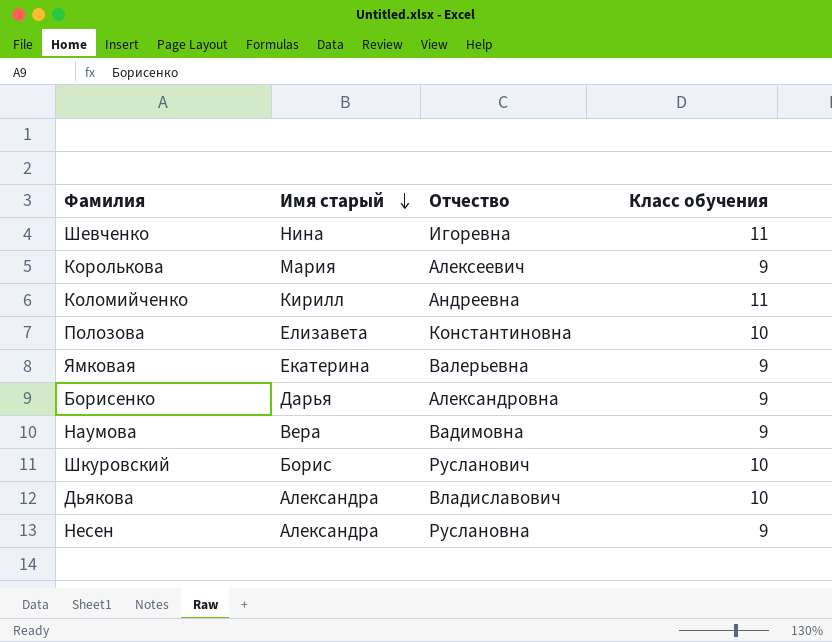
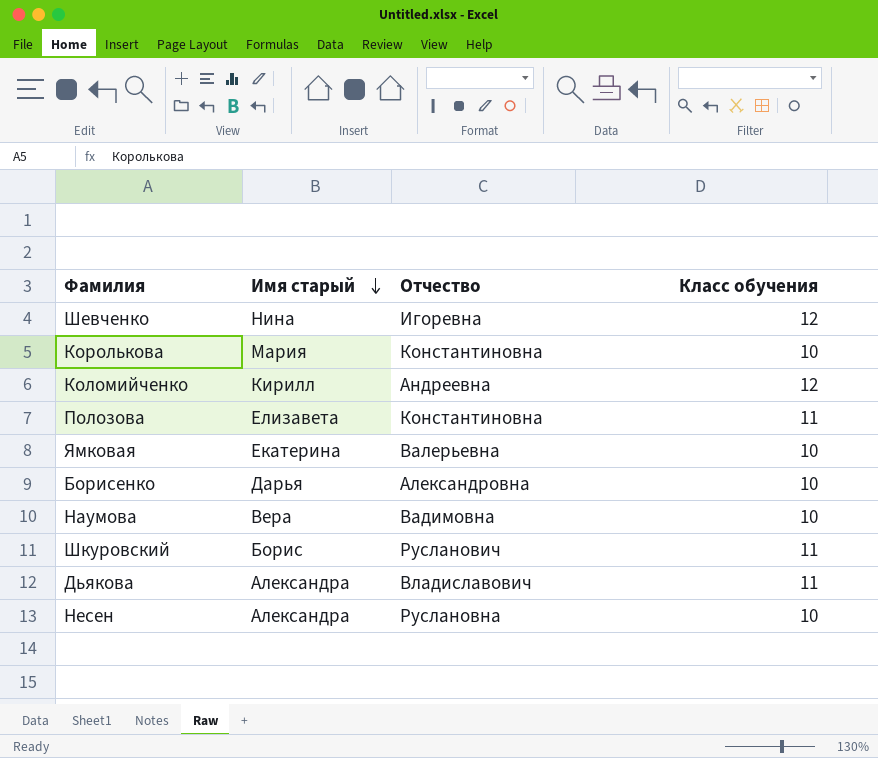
Шевченко | Класс обучения: 11 -> 12
Королькова | Отчество: Алексеевич -> Константиновна
Королькова | Класс обучения: 9 -> 10
Коломийченко | Класс обучения: 11 -> 12
Полозова | Класс обучения: 10 -> 11
Ямковая | Класс обучения: 9 -> 10
Борисенко | Класс обучения: 9 -> 10
Наумова | Класс обучения: 9 -> 10
Шкуровский | Класс обучения: 10 -> 11
Дьякова | Класс обучения: 10 -> 11
Несен | Класс обучения: 9 -> 10

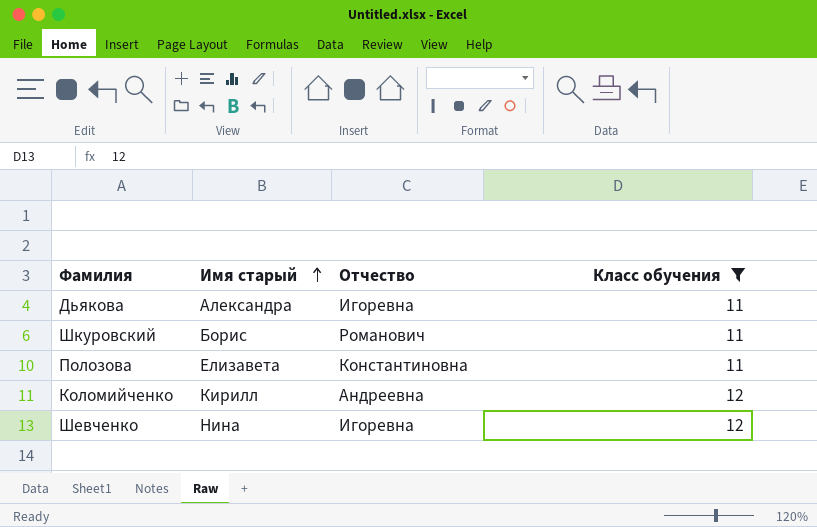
filter: none -> Класс обучения != 10
row order: Имя старый descending -> Имя старый ascending
Дьякова | Отчество: Владиславович -> Игоревна
Шкуровский | Отчество: Русланович -> Романович

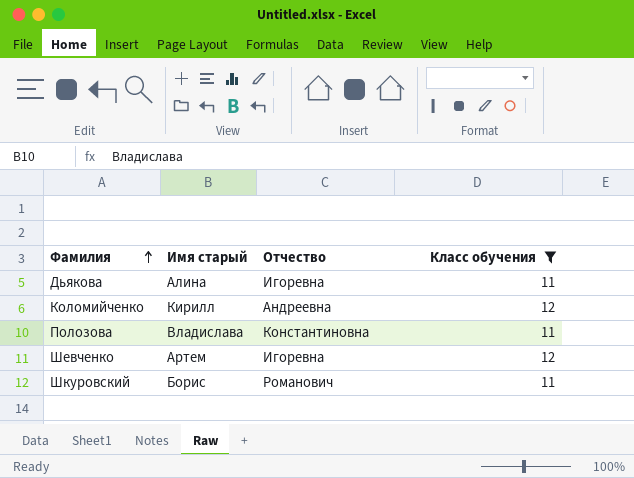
row order: Имя старый ascending -> Фамилия ascending
Дьякова | Имя старый: Александра -> Алина
Полозова | Имя старый: Елизавета -> Владислава
Шевченко | Имя старый: Нина -> Артем

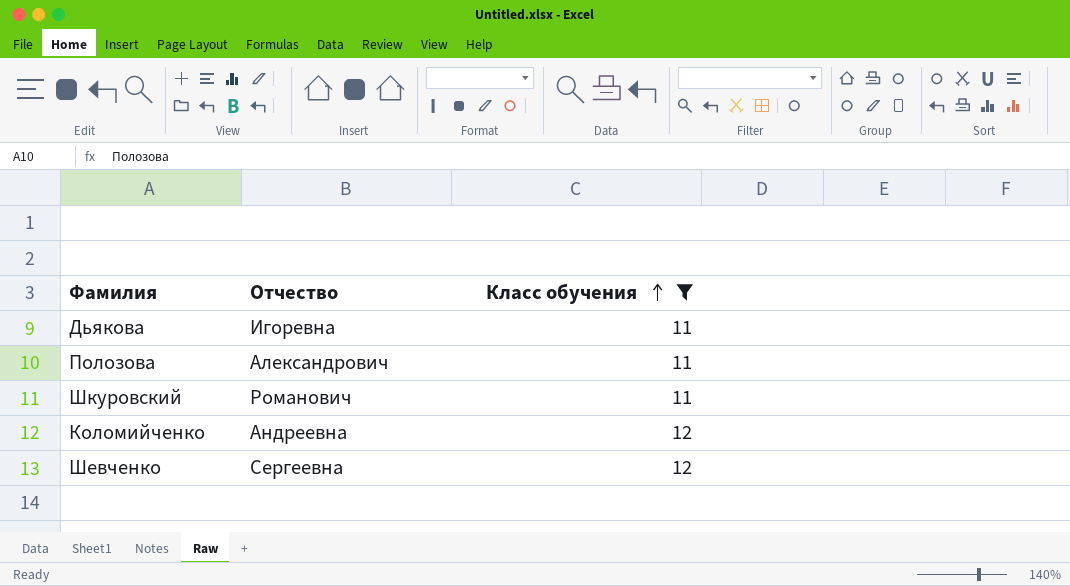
row order: Фамилия ascending -> Класс обучения ascending
column Имя старый | position: 2 -> none
Полозова | Отчество: Константиновна -> Александрович
Шевченко | Отчество: Игоревна -> Сергеевна

